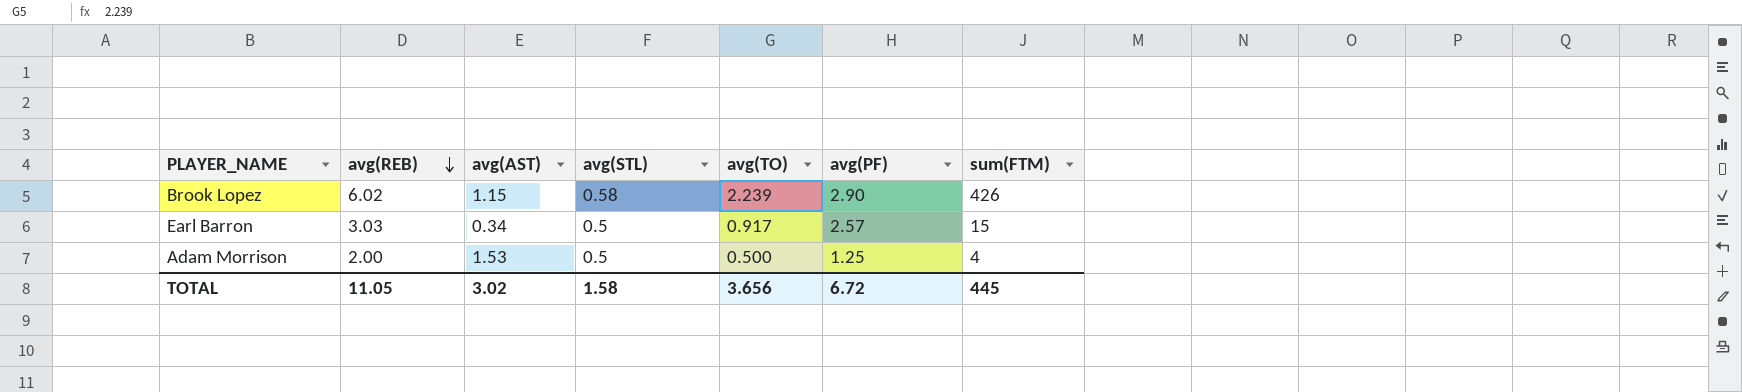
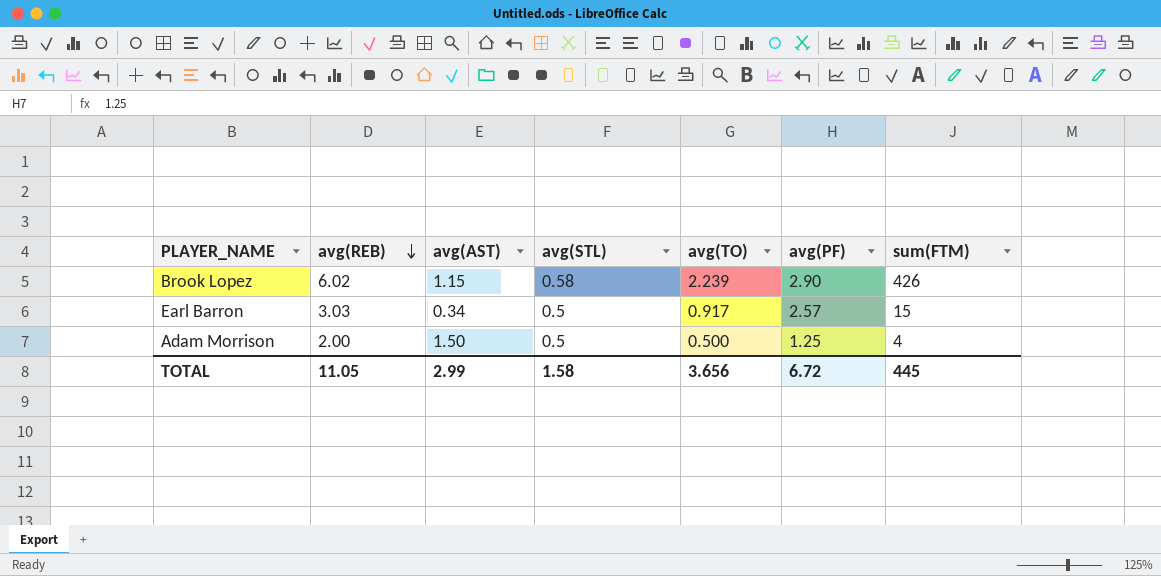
Adam Morrison | avg(AST): 1.53 -> 1.50
TOTAL | avg(AST): 3.02 -> 2.99

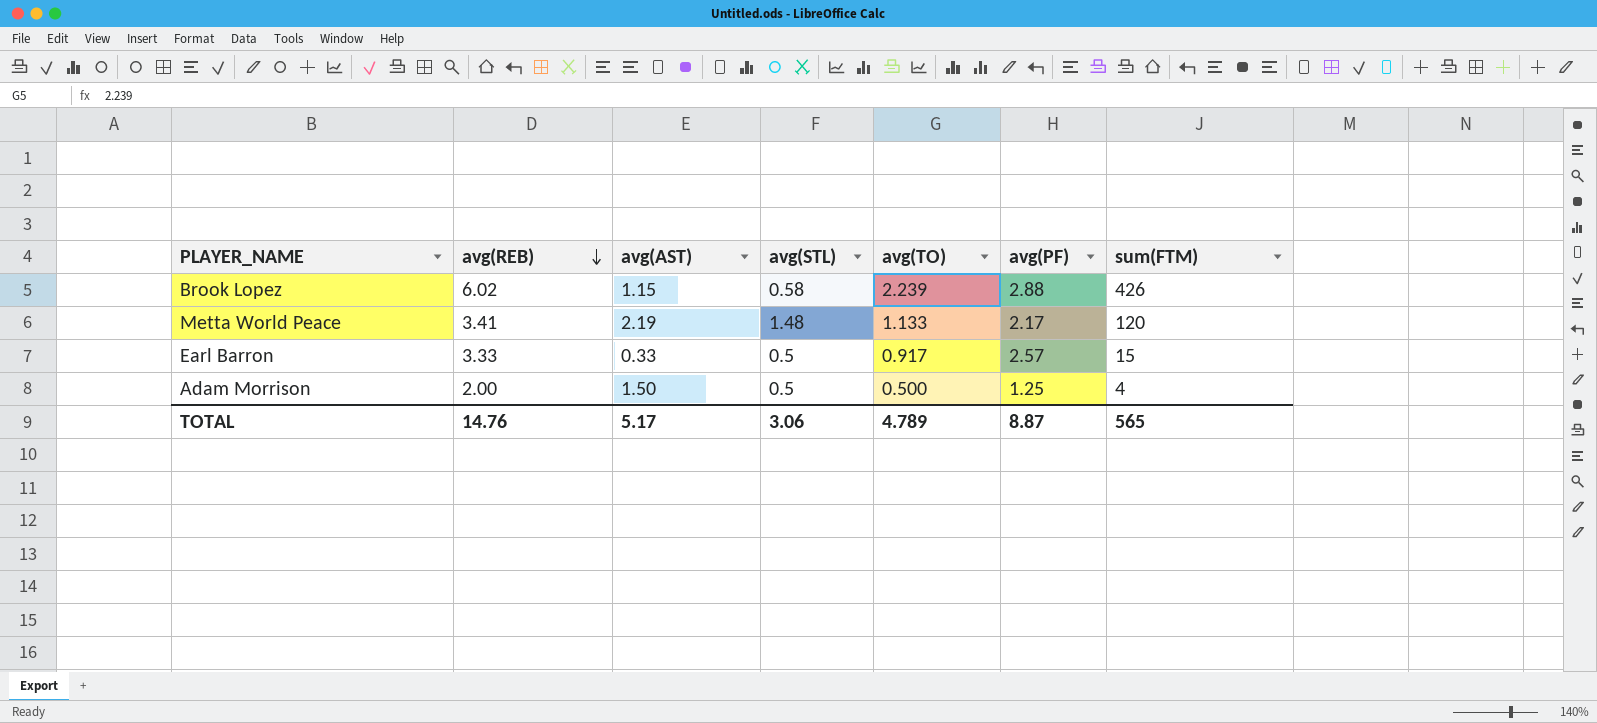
Brook Lopez | avg(PF): 2.90 -> 2.88
row Metta World Peace: none -> 3.41 | 2.19 | 1.48 | 1.133 | 2.17 | 120
Earl Barron | avg(REB): 3.03 -> 3.33
Earl Barron | avg(AST): 0.34 -> 0.33
TOTAL | avg(REB): 11.05 -> 14.76
TOTAL | avg(AST): 2.99 -> 5.17
TOTAL | avg(STL): 1.58 -> 3.06
TOTAL | avg(TO): 3.656 -> 4.789
TOTAL | avg(PF): 6.72 -> 8.87
TOTAL | sum(FTM): 445 -> 565

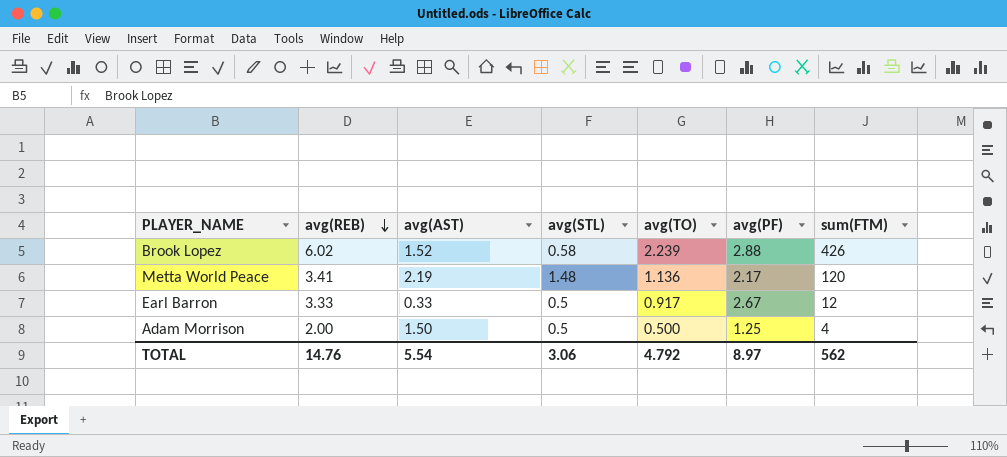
Brook Lopez | avg(AST): 1.15 -> 1.52
Metta World Peace | avg(TO): 1.133 -> 1.136
Earl Barron | avg(PF): 2.57 -> 2.67
Earl Barron | sum(FTM): 15 -> 12
TOTAL | avg(AST): 5.17 -> 5.54
TOTAL | avg(TO): 4.789 -> 4.792
TOTAL | avg(PF): 8.87 -> 8.97
TOTAL | sum(FTM): 565 -> 562

